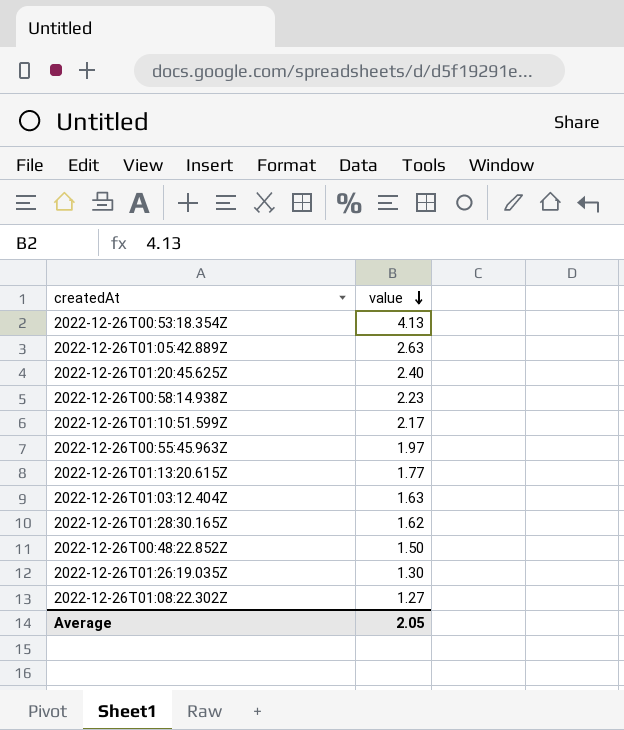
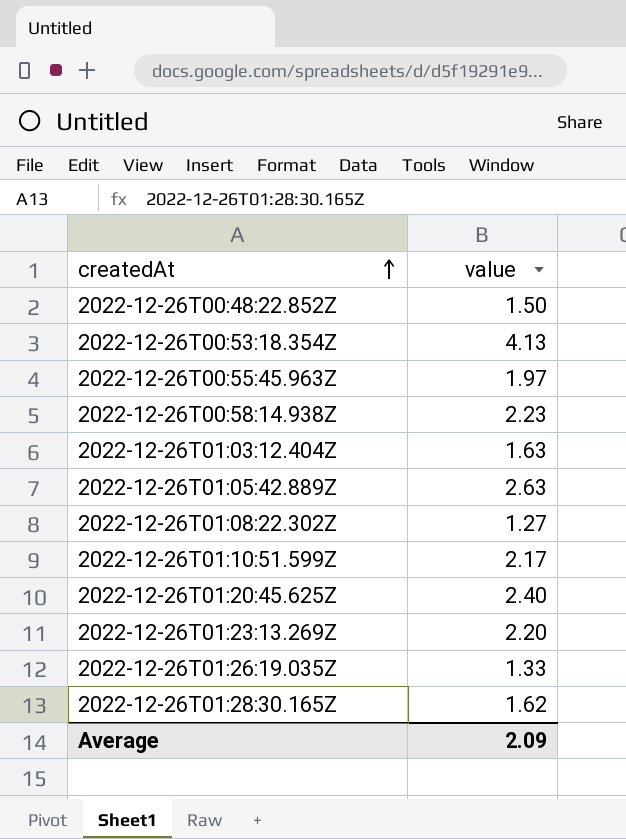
row order: value descending -> createdAt ascending
row 2022-12-26T01:13:20.615Z: 1.77 -> none
row 2022-12-26T01:23:13.269Z: none -> 2.20
2022-12-26T01:26:19.035Z | value: 1.30 -> 1.33
Average | value: 2.05 -> 2.09

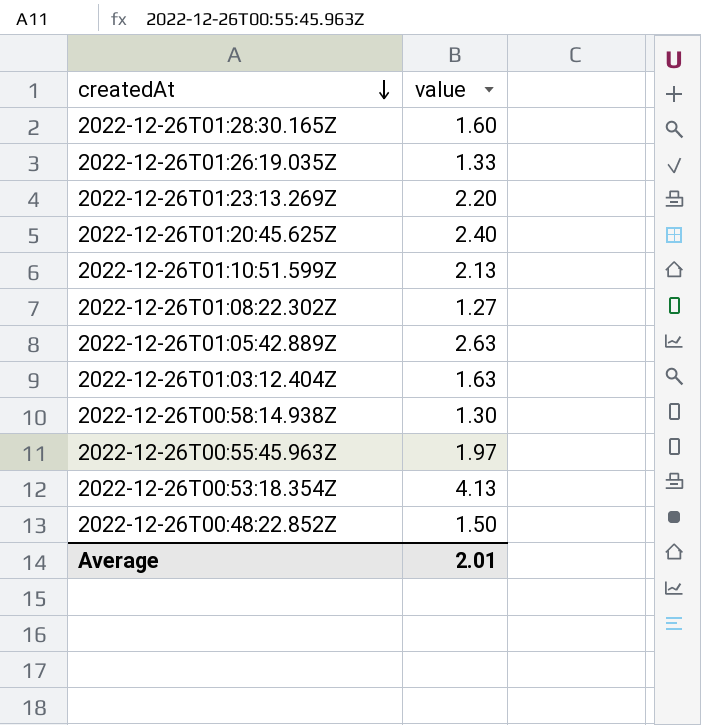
row order: createdAt ascending -> createdAt descending
2022-12-26T01:28:30.165Z | value: 1.62 -> 1.60
2022-12-26T01:10:51.599Z | value: 2.17 -> 2.13
2022-12-26T00:58:14.938Z | value: 2.23 -> 1.30
Average | value: 2.09 -> 2.01

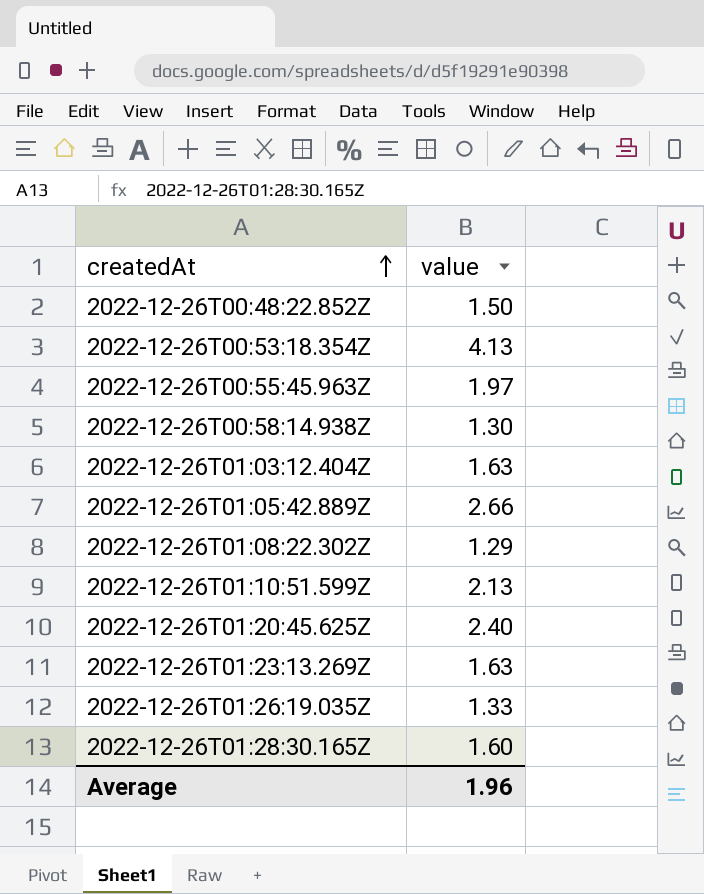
row order: createdAt descending -> createdAt ascending
2022-12-26T01:05:42.889Z | value: 2.63 -> 2.66
2022-12-26T01:08:22.302Z | value: 1.27 -> 1.29
2022-12-26T01:23:13.269Z | value: 2.20 -> 1.63
Average | value: 2.01 -> 1.96

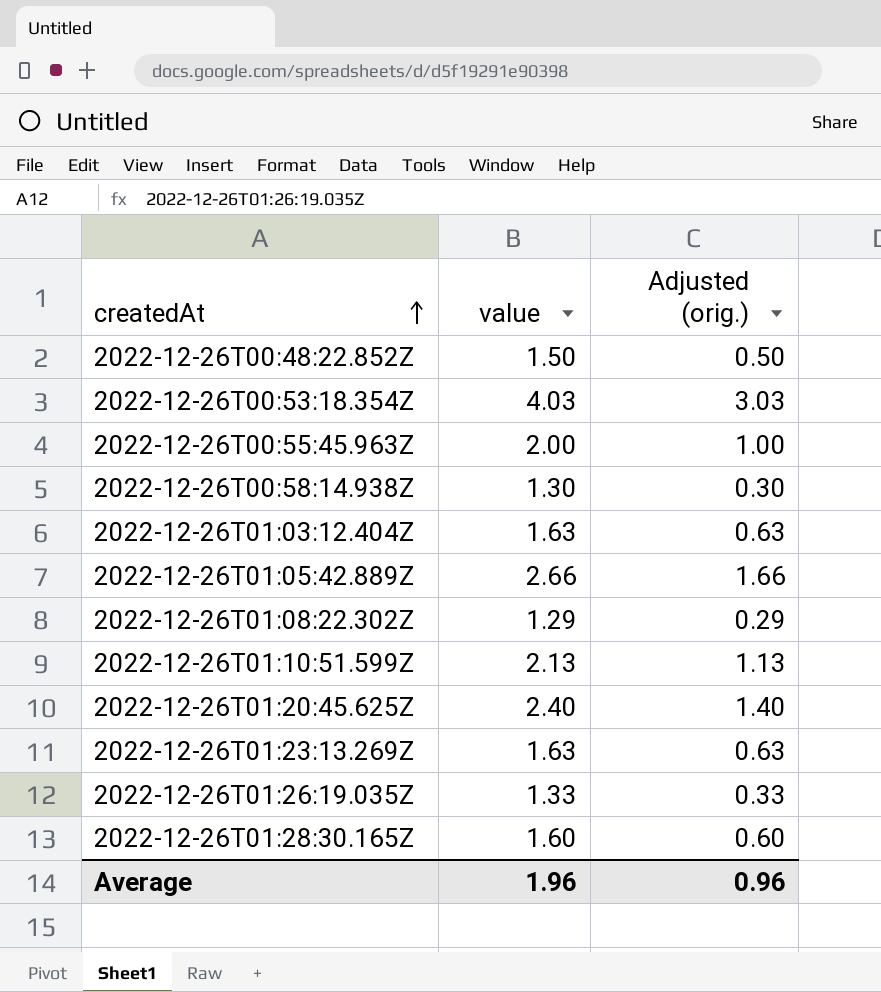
column Adjusted (orig.) | formula: none -> [value] - 1
2022-12-26T00:53:18.354Z | value: 4.13 -> 4.03
2022-12-26T00:55:45.963Z | value: 1.97 -> 2.00

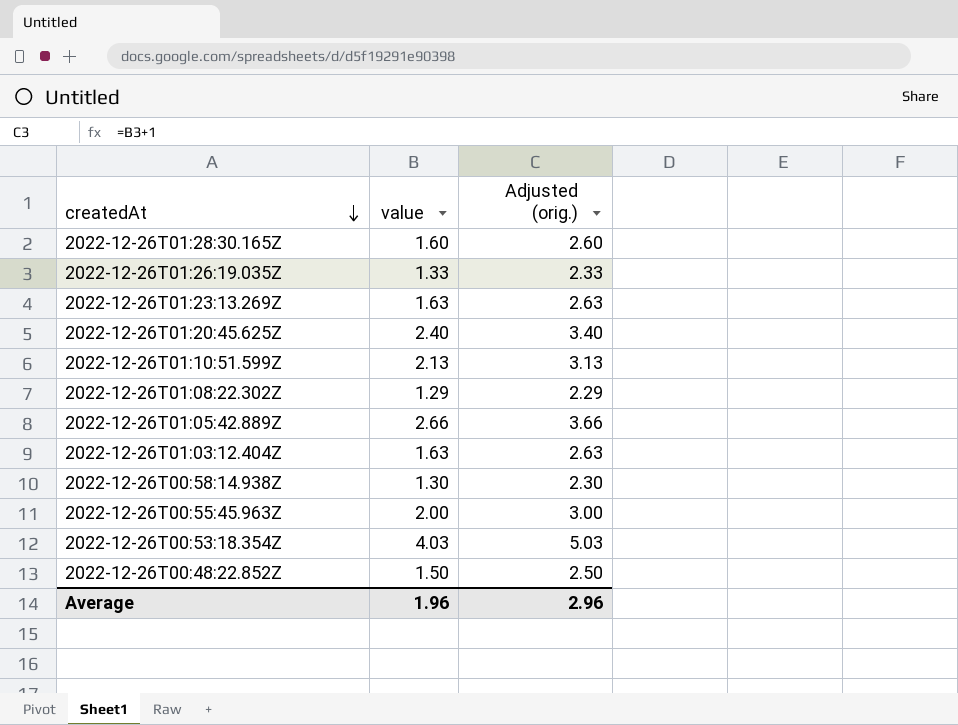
row order: createdAt ascending -> createdAt descending
column Adjusted (orig.) | formula: [value] - 1 -> [value] + 1
Average | Adjusted (orig.): 0.96 -> 2.96

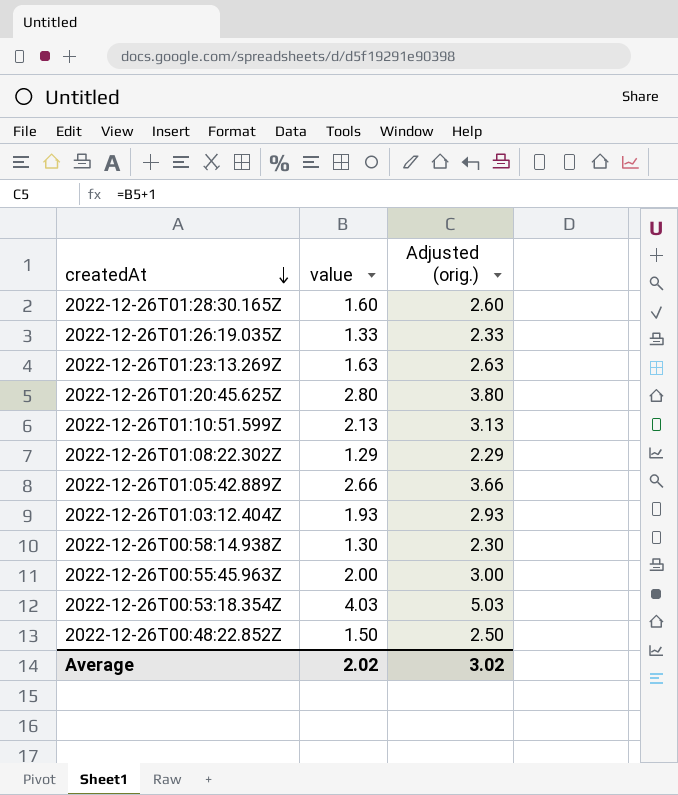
2022-12-26T01:20:45.625Z | value: 2.40 -> 2.80
2022-12-26T01:20:45.625Z | Adjusted (orig.): 3.40 -> 3.80
2022-12-26T01:03:12.404Z | value: 1.63 -> 1.93
2022-12-26T01:03:12.404Z | Adjusted (orig.): 2.63 -> 2.93
Average | value: 1.96 -> 2.02
Average | Adjusted (orig.): 2.96 -> 3.02

